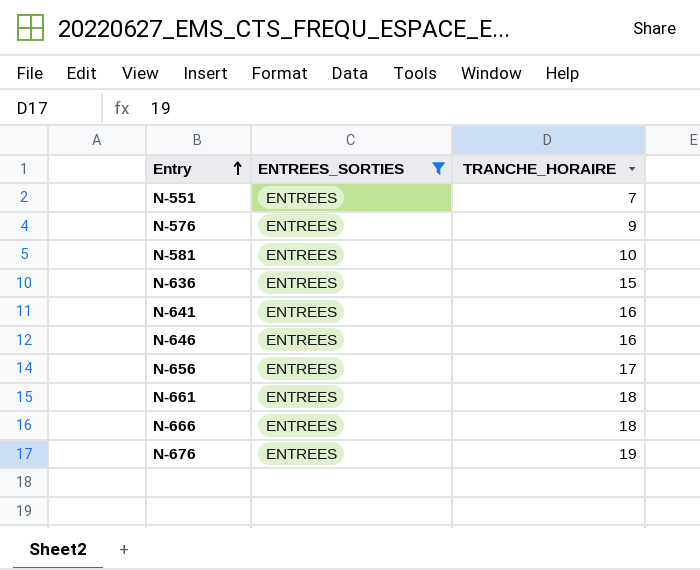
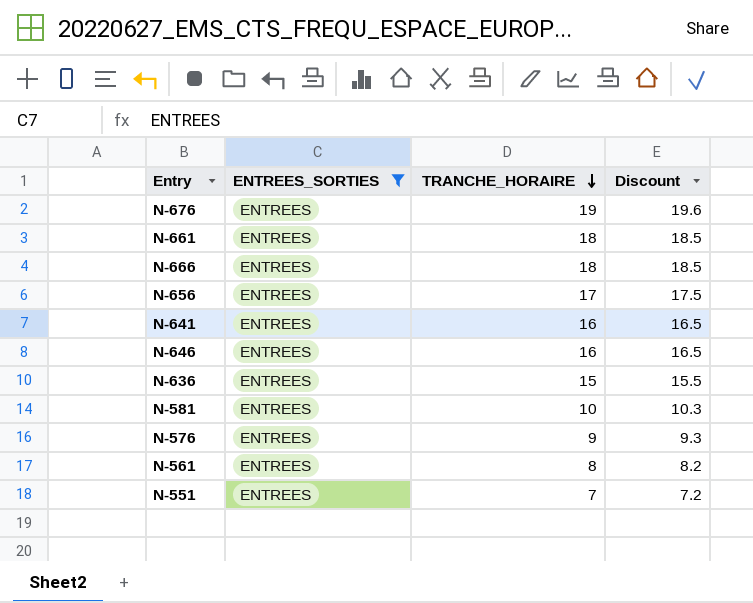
row order: Entry ascending -> TRANCHE_HORAIRE descending
column Discount | formula: none -> [TRANCHE_HORAIRE] * 1.03
row N-561: none -> ENTREES | 8 | 8.2

